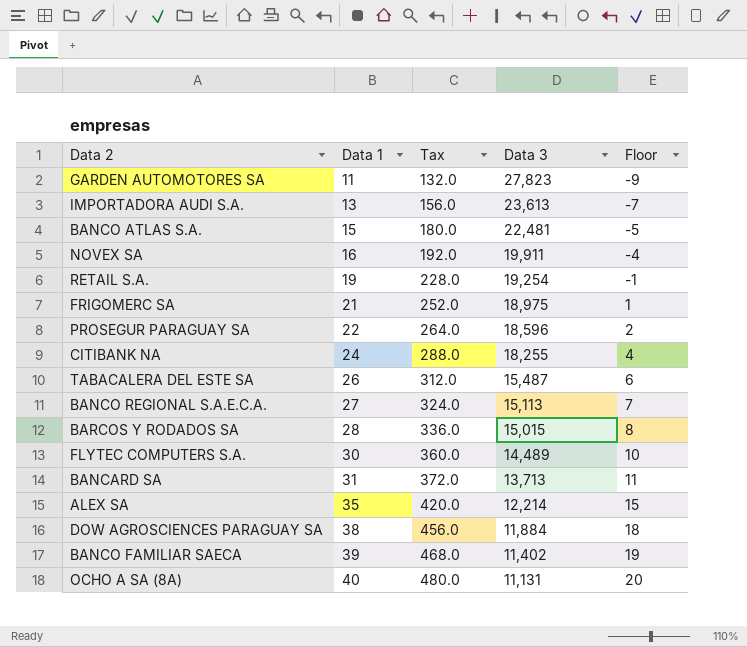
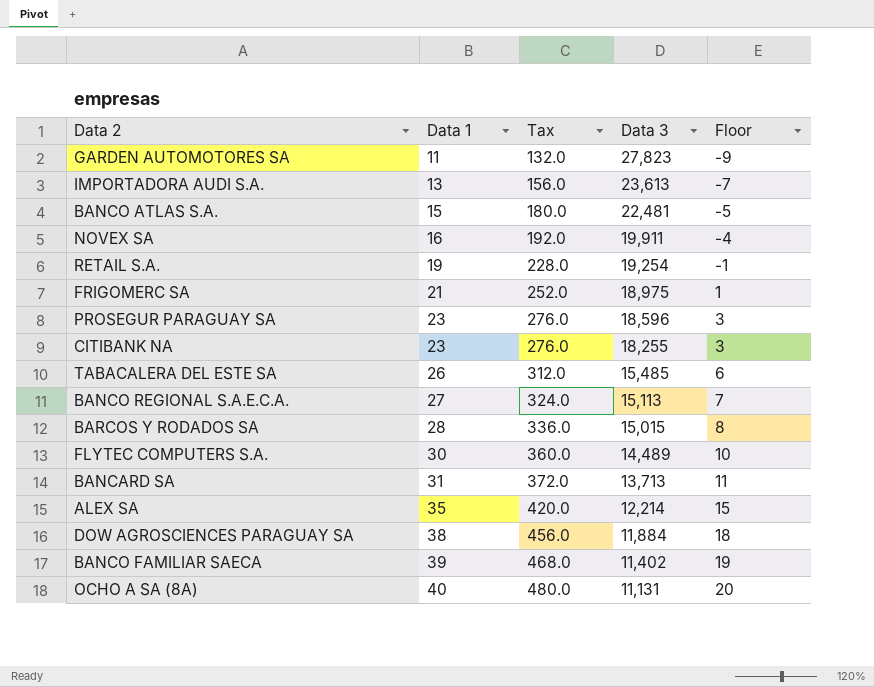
PROSEGUR PARAGUAY SA | Data 1: 22 -> 23
PROSEGUR PARAGUAY SA | Tax: 264.0 -> 276.0
PROSEGUR PARAGUAY SA | Floor: 2 -> 3
CITIBANK NA | Data 1: 24 -> 23
CITIBANK NA | Tax: 288.0 -> 276.0
CITIBANK NA | Floor: 4 -> 3
TABACALERA DEL ESTE SA | Data 3: 15,487 -> 15,485

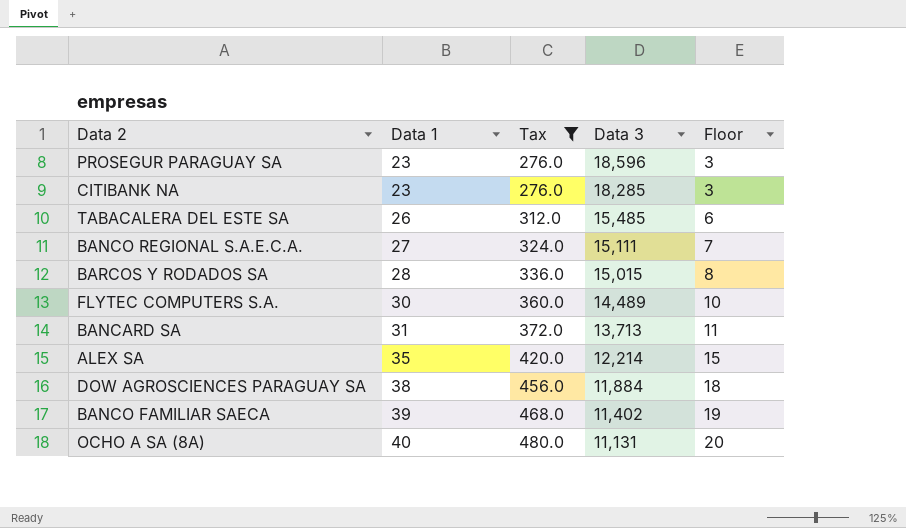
filter: none -> Tax >= 276.0
CITIBANK NA | Data 3: 18,255 -> 18,285
BANCO REGIONAL S.A.E.C.A. | Data 3: 15,113 -> 15,111

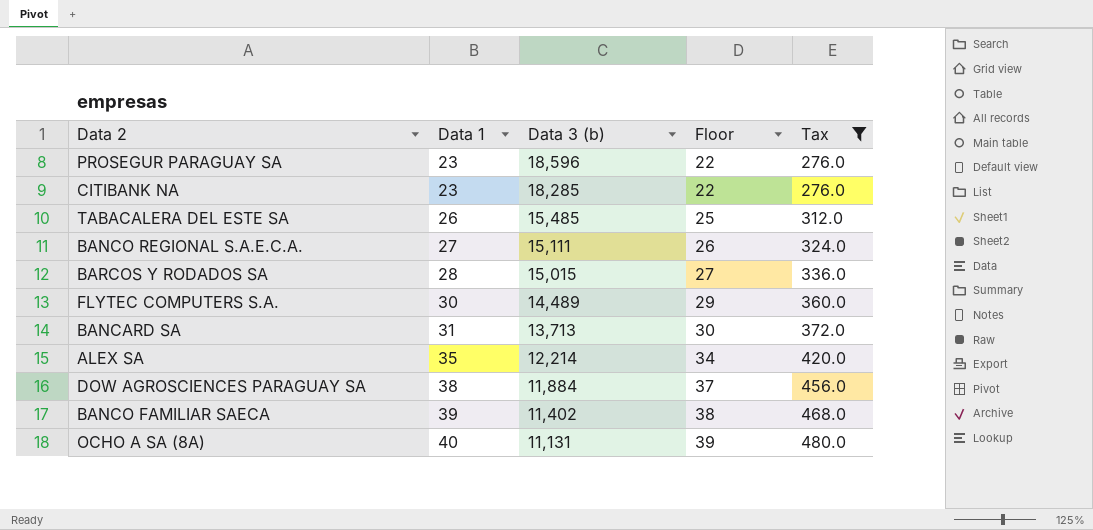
column name: Data 3 -> Data 3 (b)
column Floor | formula: [Data 1] - 20 -> [Data 1] - 1
column Tax | position: 3 -> 5

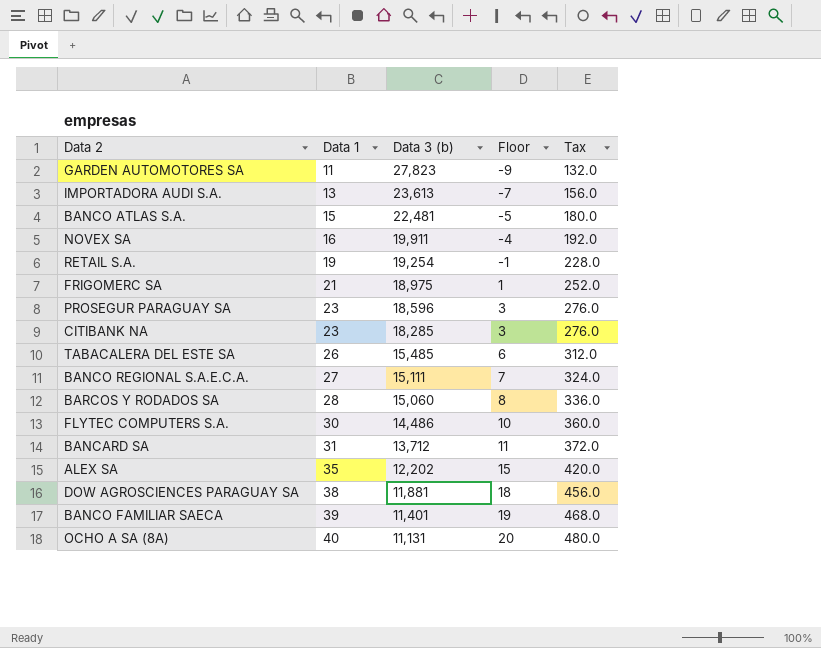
filter: Tax >= 276.0 -> none
column Floor | formula: [Data 1] - 1 -> [Data 1] - 20
BARCOS Y RODADOS SA | Data 3 (b): 15,015 -> 15,060
FLYTEC COMPUTERS S.A. | Data 3 (b): 14,489 -> 14,486
BANCARD SA | Data 3 (b): 13,713 -> 13,712
ALEX SA | Data 3 (b): 12,214 -> 12,202
DOW AGROSCIENCES PARAGUAY SA | Data 3 (b): 11,884 -> 11,881
BANCO FAMILIAR SAECA | Data 3 (b): 11,402 -> 11,401

